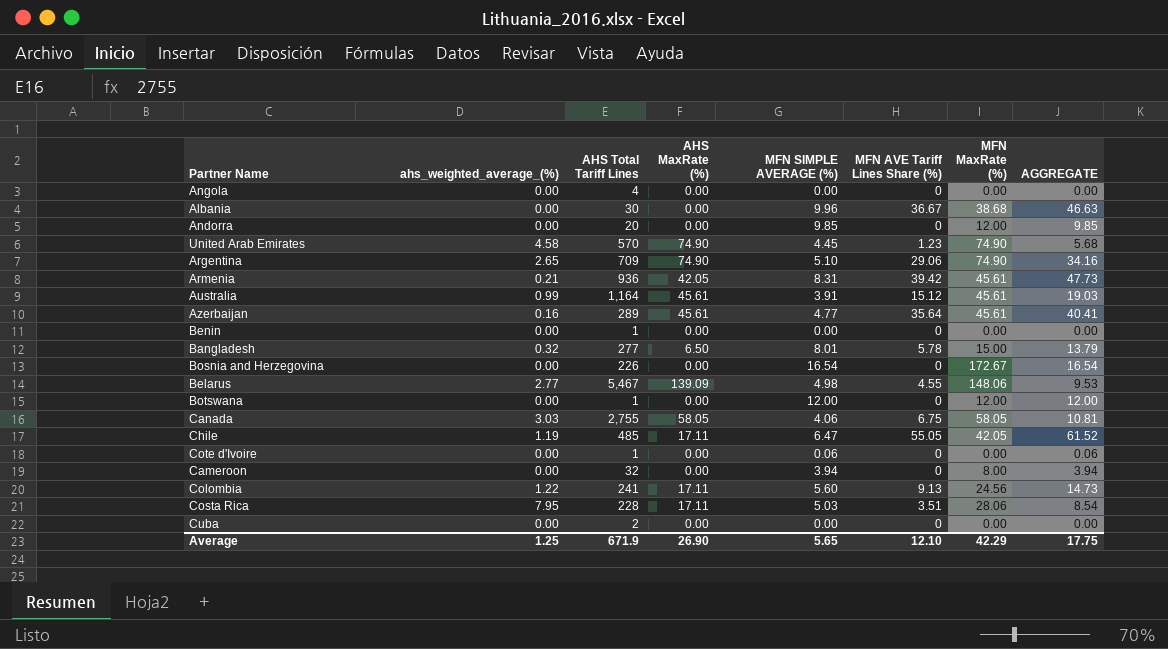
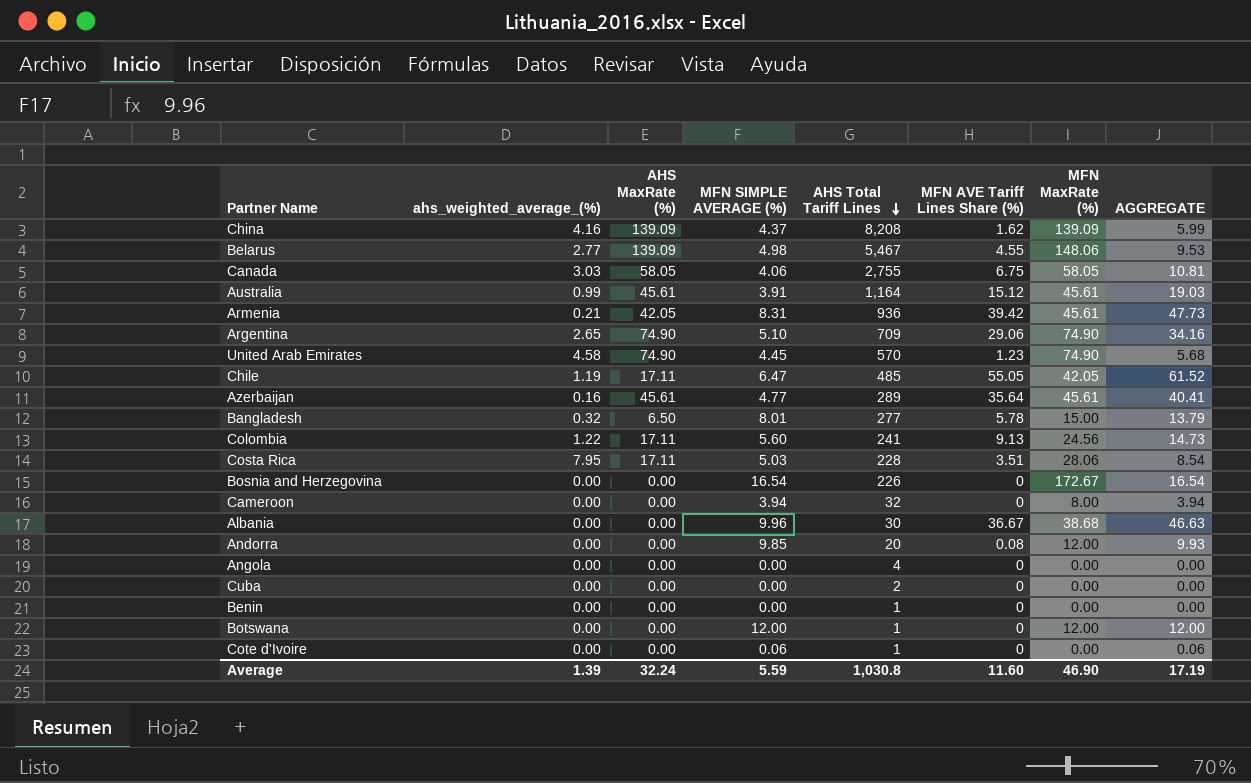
row order: none -> AHS Total Tariff Lines descending
column AHS Total Tariff Lines | position: 3 -> 5
row China: none -> 4.16 | 139.09 | 4.37 | 8,208 | 1.62 | 139.09 | 5.99
Andorra | MFN AVE Tariff Lines Share (%): 0 -> 0.08
Andorra | AGGREGATE: 9.85 -> 9.93
Average | ahs_weighted_average_(%): 1.25 -> 1.39
Average | AHS MaxRate (%): 26.90 -> 32.24
Average | MFN SIMPLE AVERAGE (%): 5.65 -> 5.59
Average | AHS Total Tariff Lines: 671.9 -> 1,030.8
Average | MFN AVE Tariff Lines Share (%): 12.10 -> 11.60
Average | MFN MaxRate (%): 42.29 -> 46.90
Average | AGGREGATE: 17.75 -> 17.19

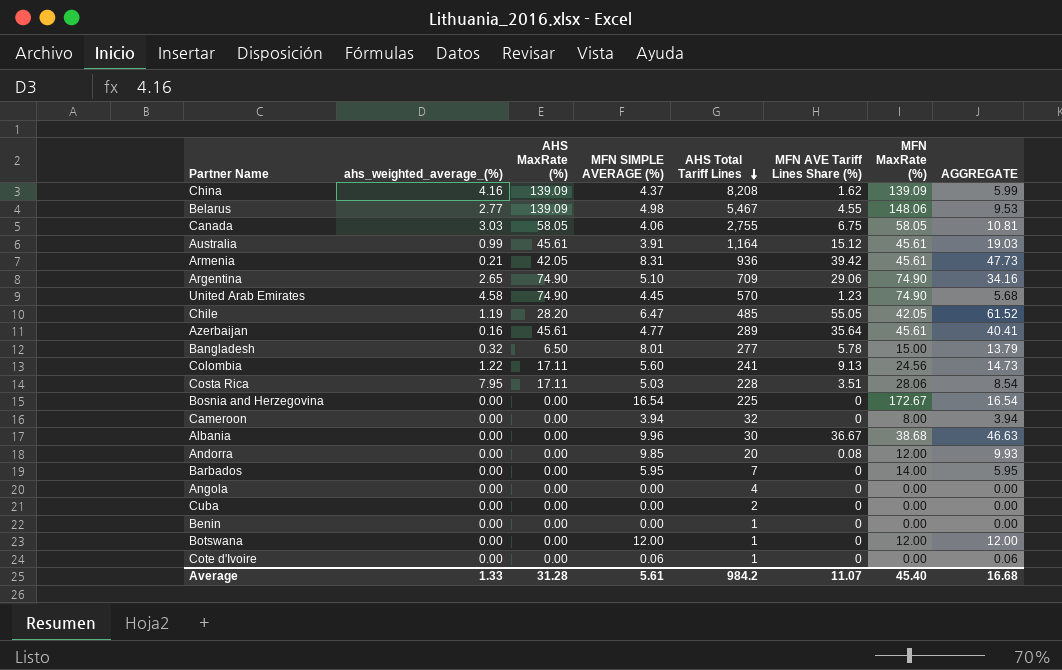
Chile | AHS MaxRate (%): 17.11 -> 28.20
Bosnia and Herzegovina | AHS Total Tariff Lines: 226 -> 225
row Barbados: none -> 0.00 | 0.00 | 5.95 | 7 | 0 | 14.00 | 5.95
Average | ahs_weighted_average_(%): 1.39 -> 1.33
Average | AHS MaxRate (%): 32.24 -> 31.28
Average | MFN SIMPLE AVERAGE (%): 5.59 -> 5.61
Average | AHS Total Tariff Lines: 1,030.8 -> 984.2
Average | MFN AVE Tariff Lines Share (%): 11.60 -> 11.07
Average | MFN MaxRate (%): 46.90 -> 45.40
Average | AGGREGATE: 17.19 -> 16.68

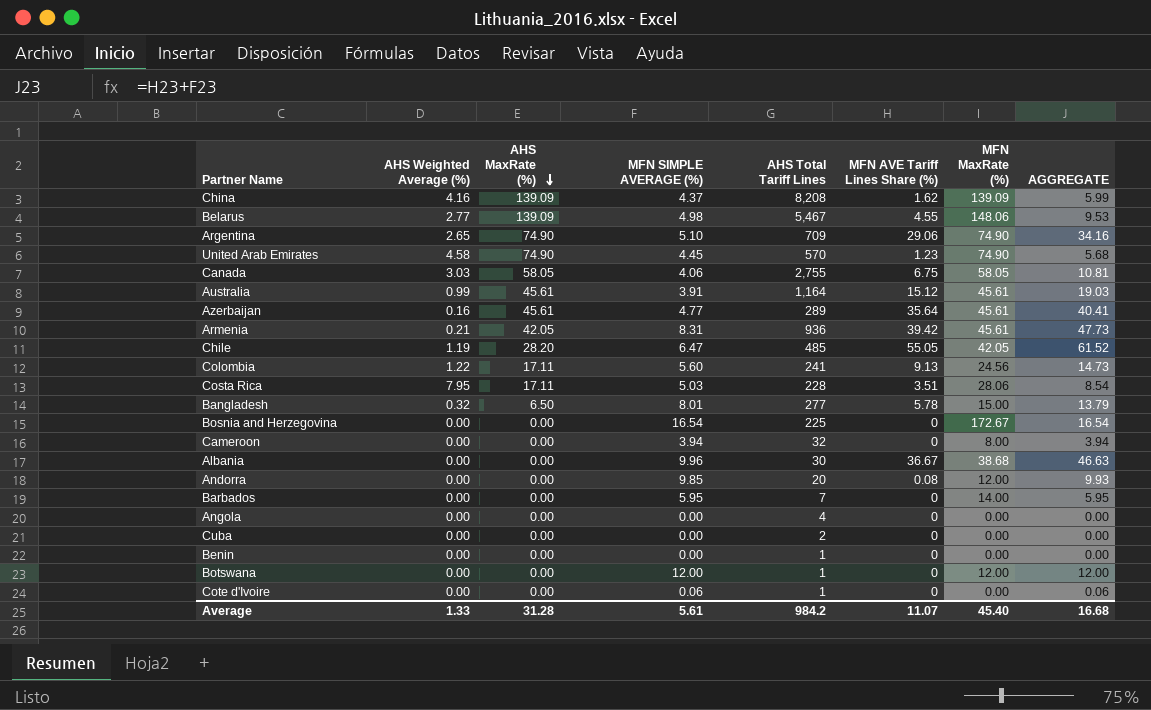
row order: AHS Total Tariff Lines descending -> AHS MaxRate (%) descending
column name: ahs_weighted_average_(%) -> AHS Weighted Average (%)

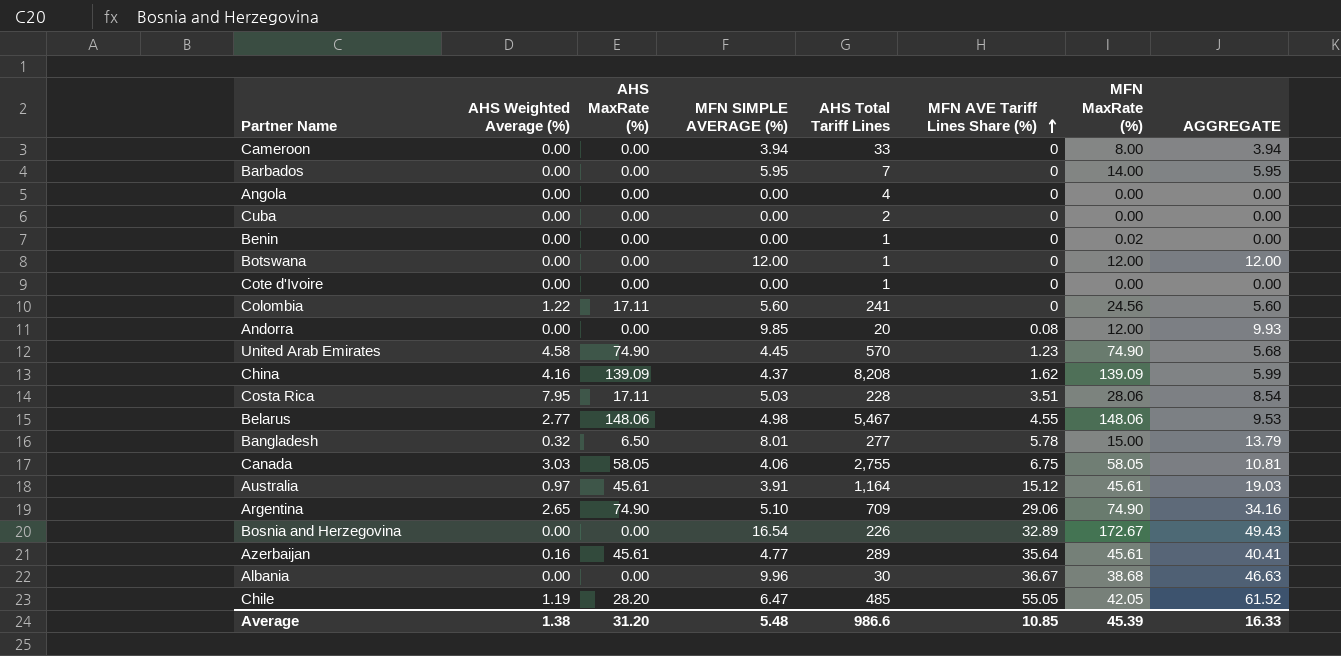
row order: AHS MaxRate (%) descending -> MFN AVE Tariff Lines Share (%) ascending
row Armenia: 0.21 | 42.05 | 8.31 | 936 | 39.42 | 45.61 | 47.73 -> none
Cameroon | AHS Total Tariff Lines: 32 -> 33
Benin | MFN MaxRate (%): 0.00 -> 0.02
Cote d'Ivoire | MFN SIMPLE AVERAGE (%): 0.06 -> 0.00
Cote d'Ivoire | AGGREGATE: 0.06 -> 0.00
Colombia | MFN AVE Tariff Lines Share (%): 9.13 -> 0
Colombia | AGGREGATE: 14.73 -> 5.60
Belarus | AHS MaxRate (%): 139.09 -> 148.06
Australia | AHS Weighted Average (%): 0.99 -> 0.97
Bosnia and Herzegovina | AHS Total Tariff Lines: 225 -> 226
Bosnia and Herzegovina | MFN AVE Tariff Lines Share (%): 0 -> 32.89
Bosnia and Herzegovina | AGGREGATE: 16.54 -> 49.43
Average | AHS Weighted Average (%): 1.33 -> 1.38
Average | AHS MaxRate (%): 31.28 -> 31.20
Average | MFN SIMPLE AVERAGE (%): 5.61 -> 5.48
Average | AHS Total Tariff Lines: 984.2 -> 986.6
Average | MFN AVE Tariff Lines Share (%): 11.07 -> 10.85
Average | MFN MaxRate (%): 45.40 -> 45.39
Average | AGGREGATE: 16.68 -> 16.33

